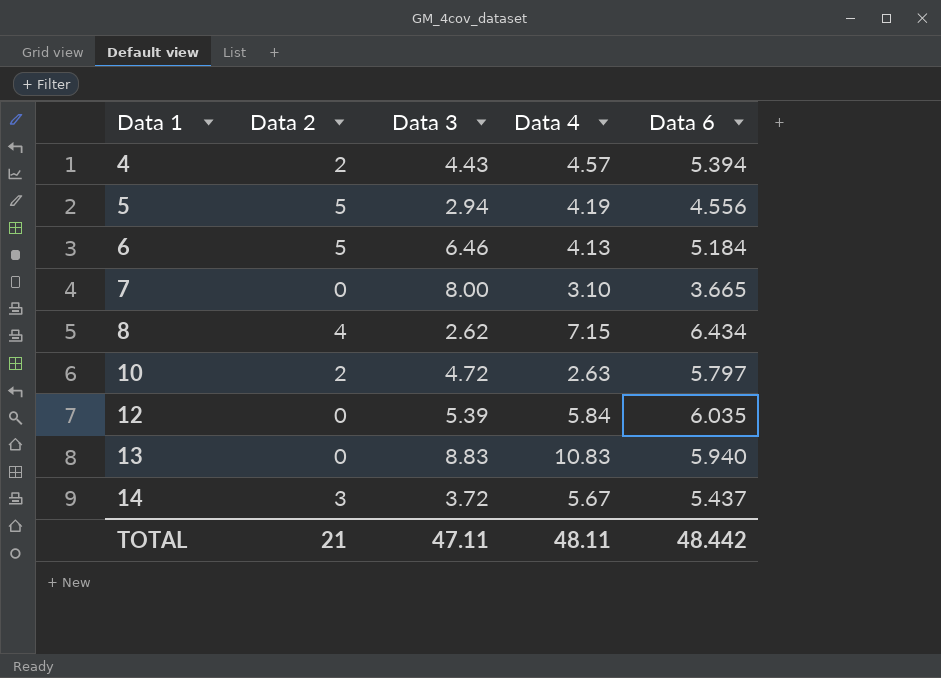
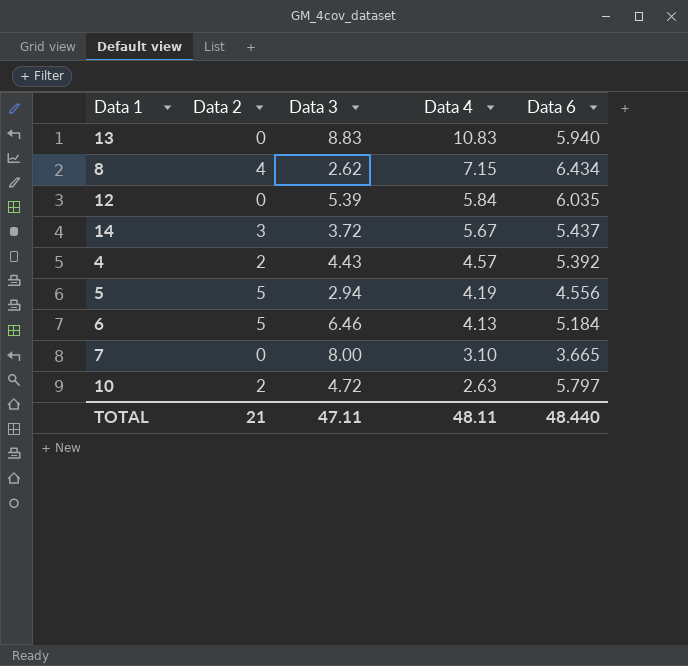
row order: Data 1 ascending -> Data 4 descending
4 | Data 6: 5.394 -> 5.392
TOTAL | Data 6: 48.442 -> 48.440

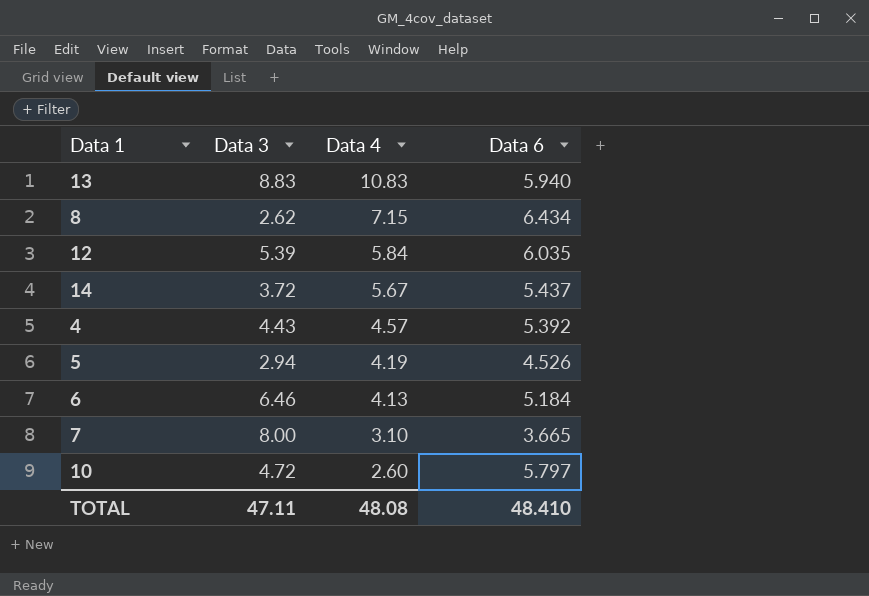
column Data 2 | position: 2 -> none
5 | Data 6: 4.556 -> 4.526
10 | Data 4: 2.63 -> 2.60
TOTAL | Data 4: 48.11 -> 48.08
TOTAL | Data 6: 48.440 -> 48.410

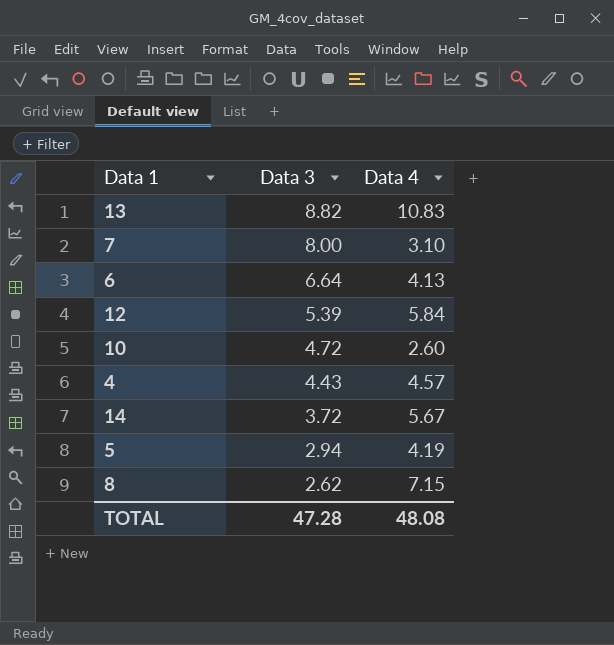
row order: Data 4 descending -> Data 3 descending
column Data 6 | position: 4 -> none
13 | Data 3: 8.83 -> 8.82
6 | Data 3: 6.46 -> 6.64
TOTAL | Data 3: 47.11 -> 47.28

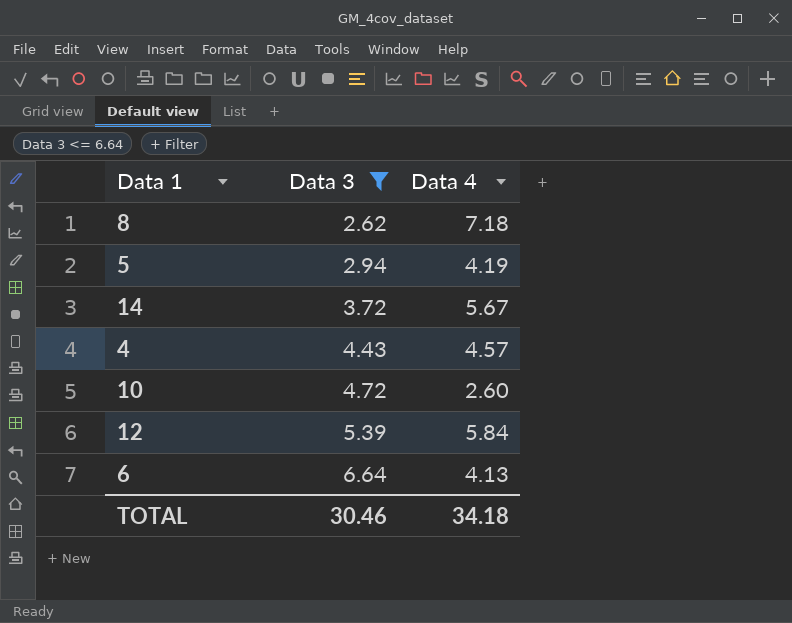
filter: none -> Data 3 <= 6.64
row order: Data 3 descending -> Data 3 ascending
8 | Data 4: 7.15 -> 7.18
TOTAL | Data 3: 47.28 -> 30.46
TOTAL | Data 4: 48.08 -> 34.18

